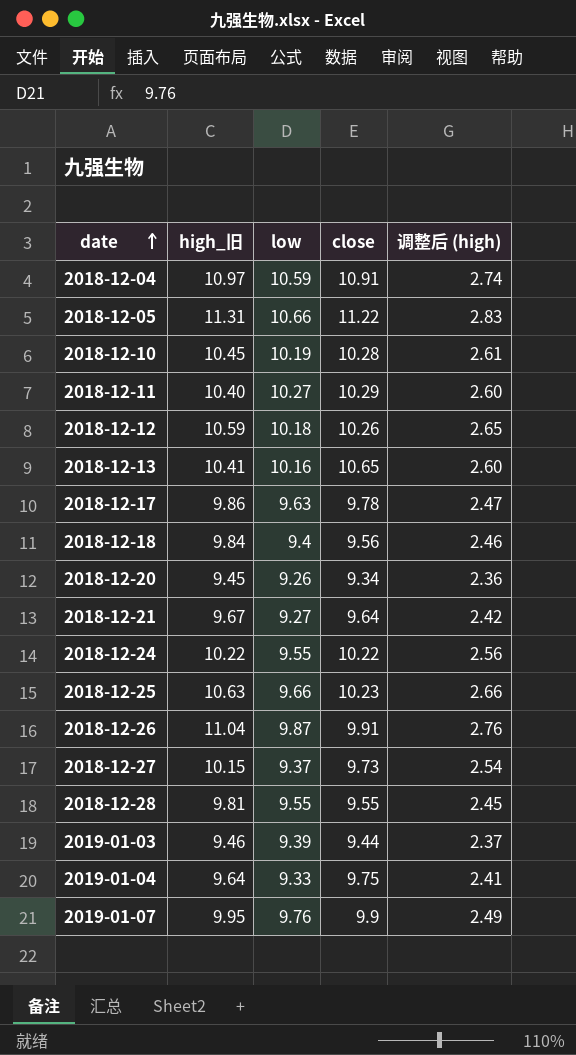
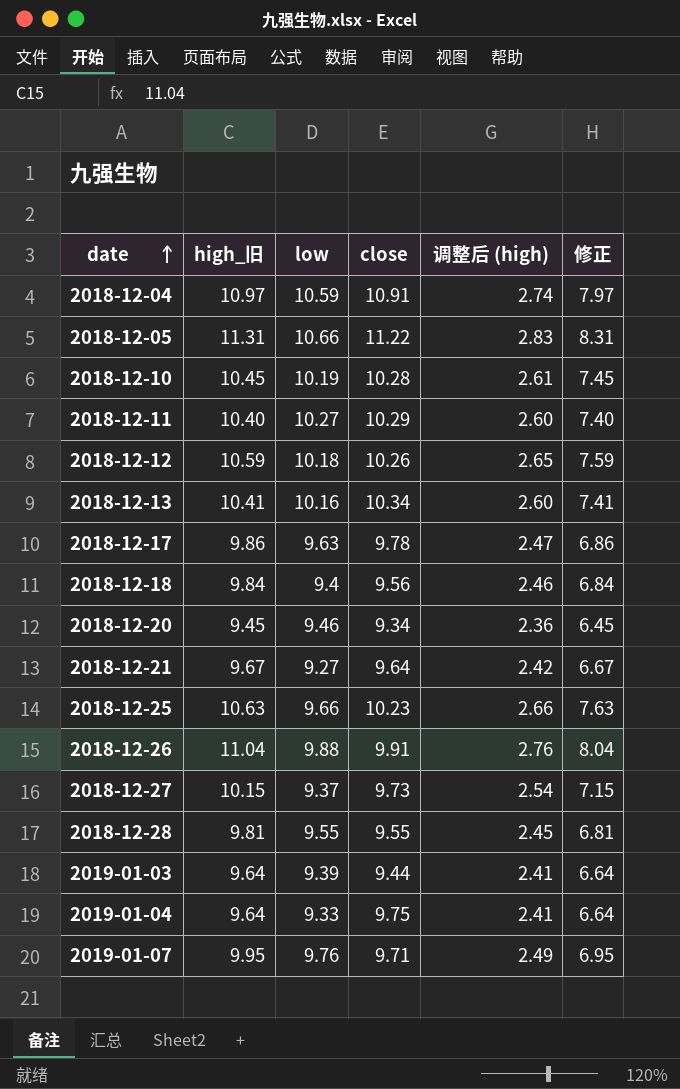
column 修正 | formula: none -> [high_旧] - 3
row 2018-12-24: 10.22 | 9.55 | 10.22 | 2.56 -> none
2018-12-13 | close: 10.65 -> 10.34
2018-12-20 | low: 9.26 -> 9.46
2018-12-26 | low: 9.87 -> 9.88
2019-01-03 | high_旧: 9.46 -> 9.64
2019-01-03 | 调整后 (high): 2.37 -> 2.41
2019-01-07 | close: 9.9 -> 9.71

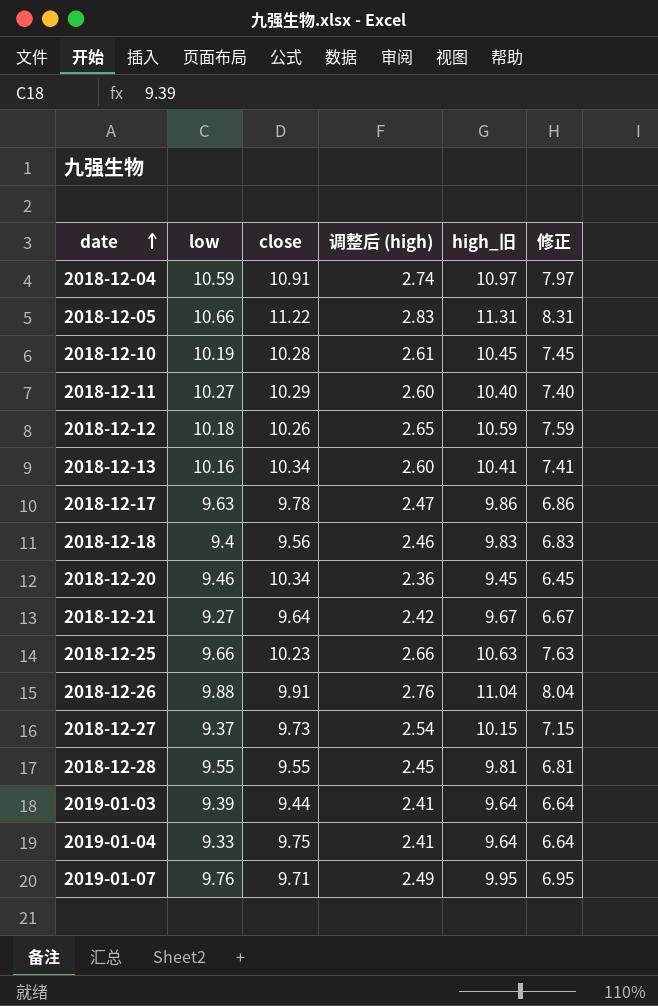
column high_旧 | position: 2 -> 5
2018-12-18 | high_旧: 9.84 -> 9.83
2018-12-18 | 修正: 6.84 -> 6.83
2018-12-20 | close: 9.34 -> 10.34

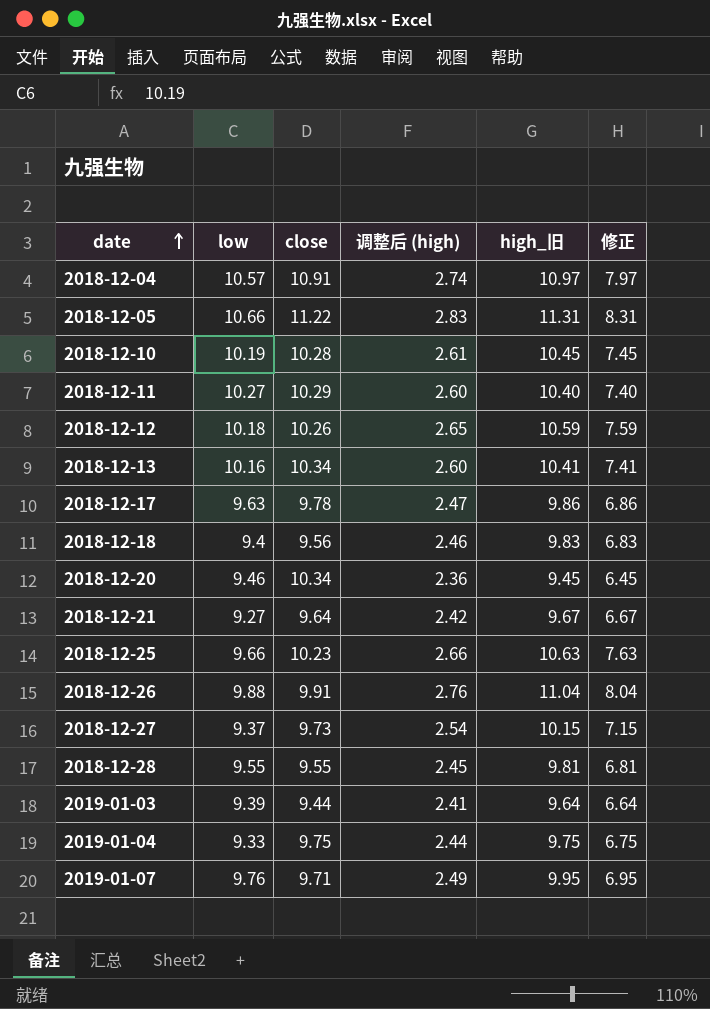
2018-12-04 | low: 10.59 -> 10.57
2019-01-04 | 调整后 (high): 2.41 -> 2.44
2019-01-04 | high_旧: 9.64 -> 9.75
2019-01-04 | 修正: 6.64 -> 6.75

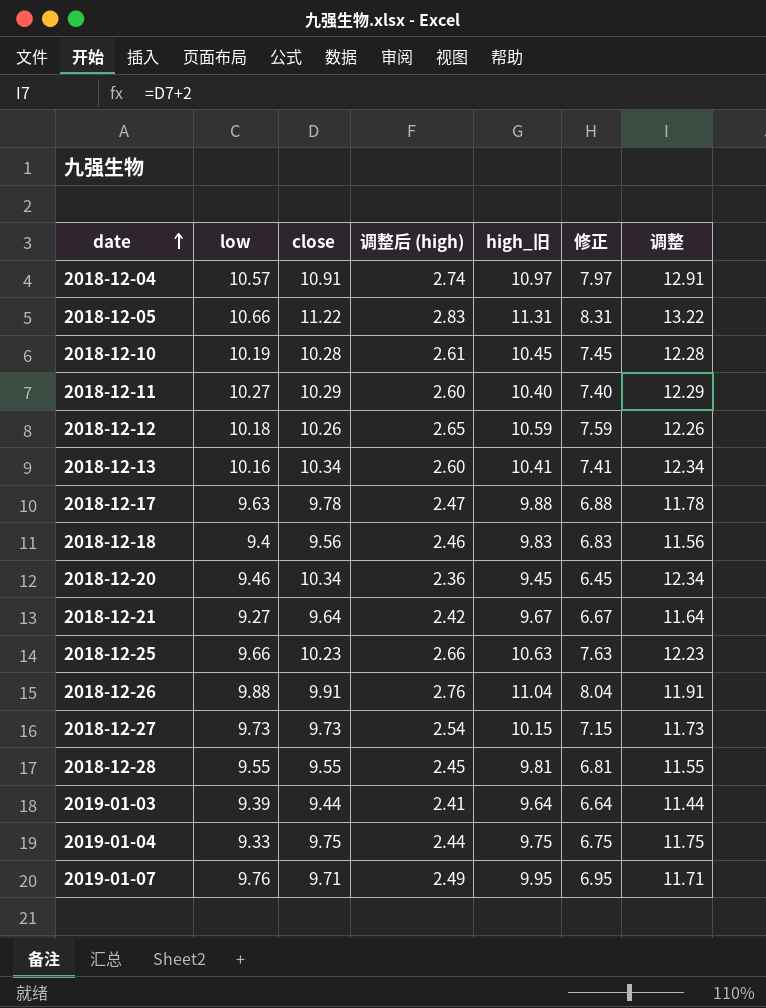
column 调整 | formula: none -> [close] + 2
2018-12-17 | high_旧: 9.86 -> 9.88
2018-12-17 | 修正: 6.86 -> 6.88
2018-12-27 | low: 9.37 -> 9.73

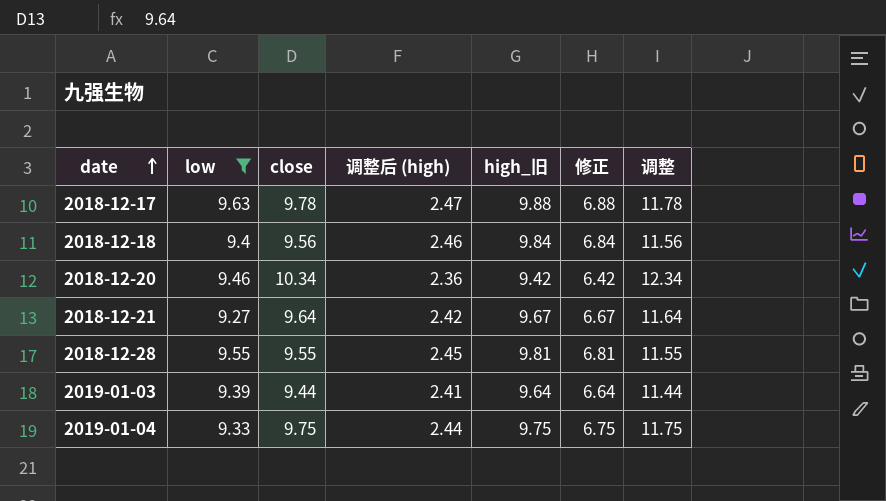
filter: none -> low <= 9.63
2018-12-18 | high_旧: 9.83 -> 9.84
2018-12-18 | 修正: 6.83 -> 6.84
2018-12-20 | high_旧: 9.45 -> 9.42
2018-12-20 | 修正: 6.45 -> 6.42

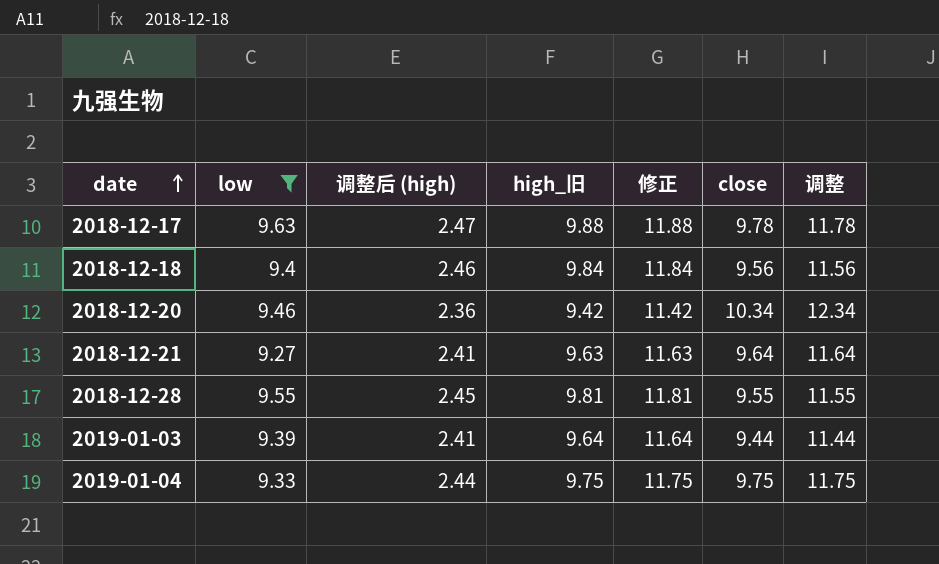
column 修正 | formula: [high_旧] - 3 -> [high_旧] + 2
column close | position: 3 -> 6
2018-12-21 | 调整后 (high): 2.42 -> 2.41
2018-12-21 | high_旧: 9.67 -> 9.63

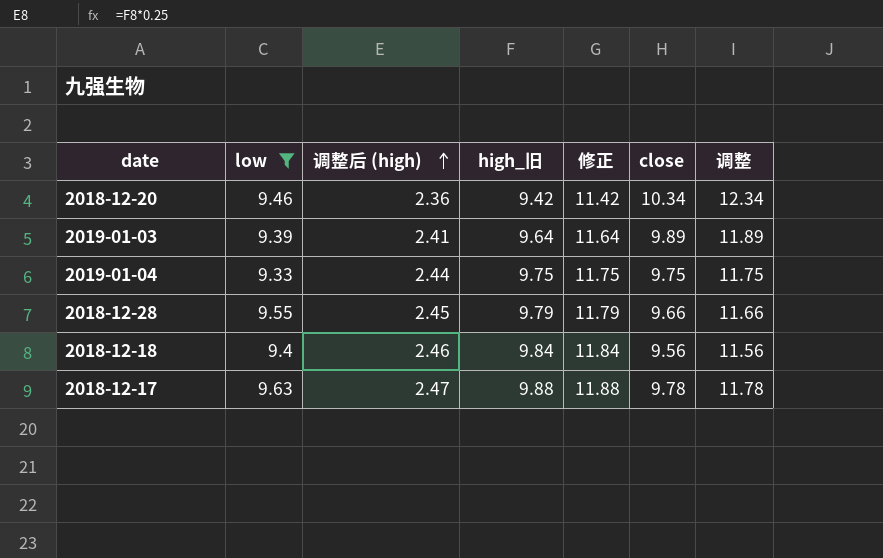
row order: date ascending -> 调整后 (high) ascending
row 2018-12-21: 9.27 | 2.41 | 9.63 | 11.63 | 9.64 | 11.64 -> none
2019-01-03 | close: 9.44 -> 9.89
2019-01-03 | 调整: 11.44 -> 11.89
2018-12-28 | high_旧: 9.81 -> 9.79
2018-12-28 | 修正: 11.81 -> 11.79
2018-12-28 | close: 9.55 -> 9.66
2018-12-28 | 调整: 11.55 -> 11.66

